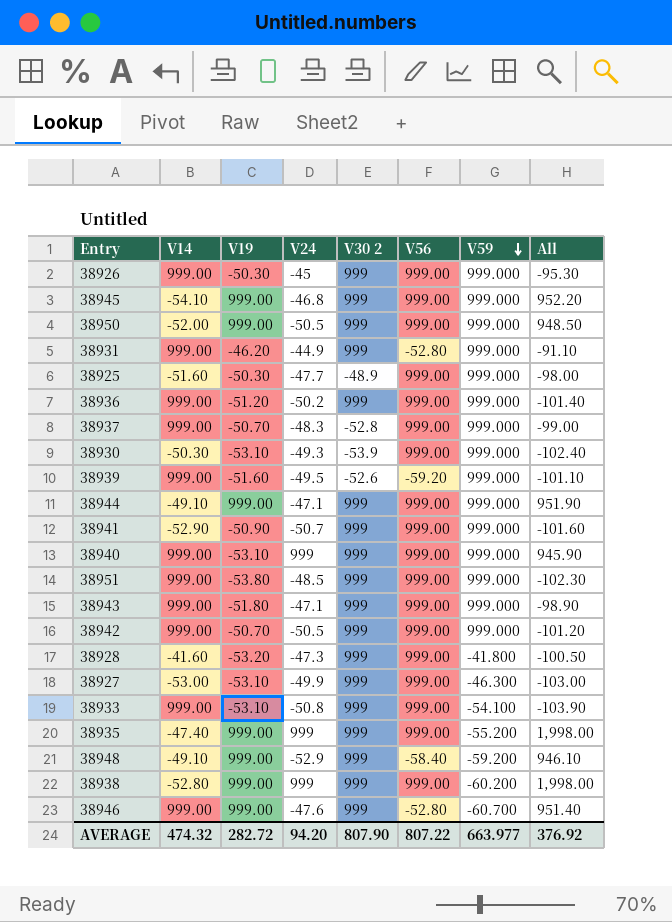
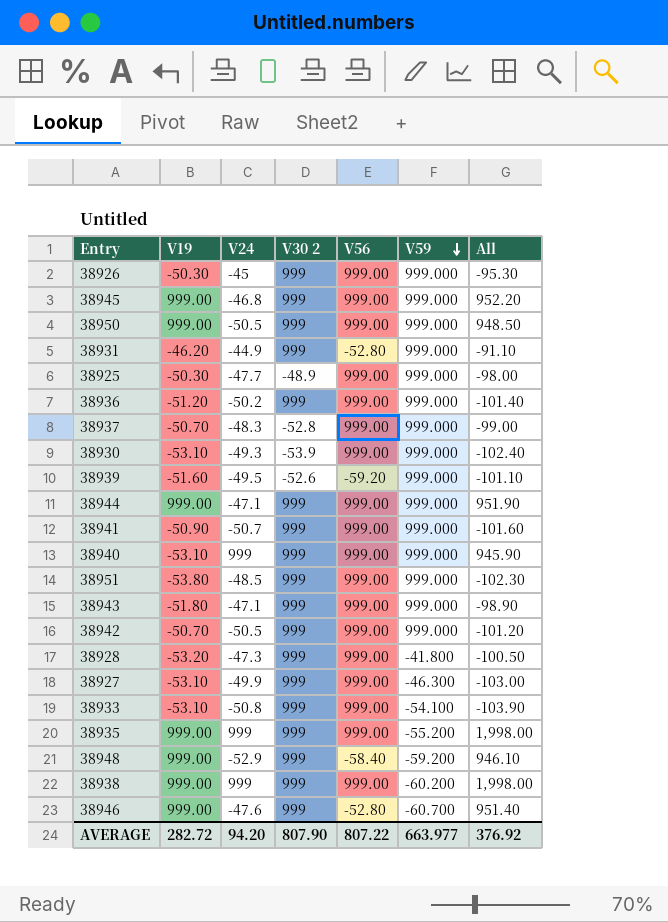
column V14 | position: 2 -> none

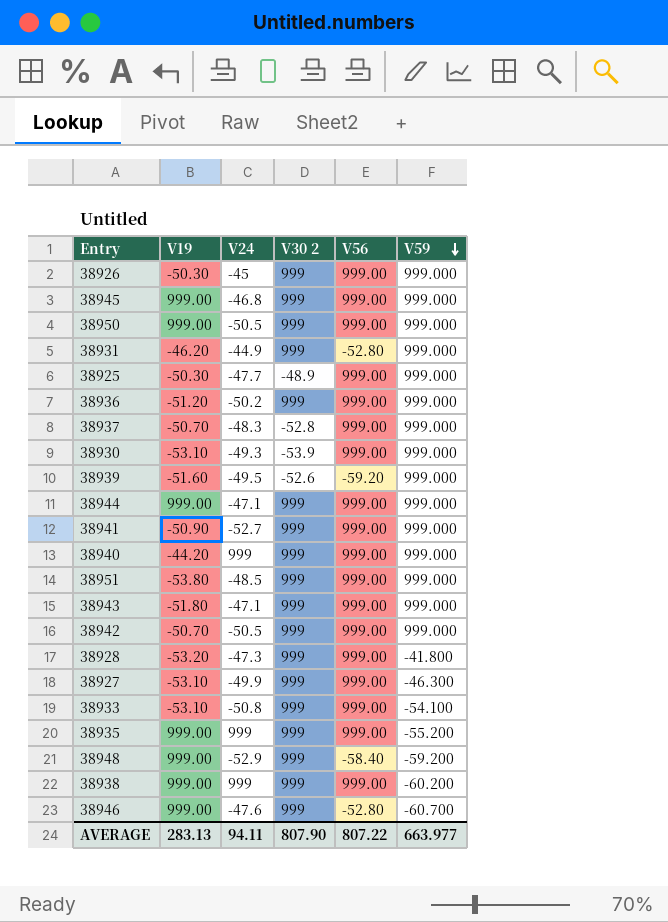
column All | formula: [V19] + [V24] -> none
38941 | V24: -50.7 -> -52.7
38940 | V19: -53.10 -> -44.20
AVERAGE | V19: 282.72 -> 283.13
AVERAGE | V24: 94.20 -> 94.11

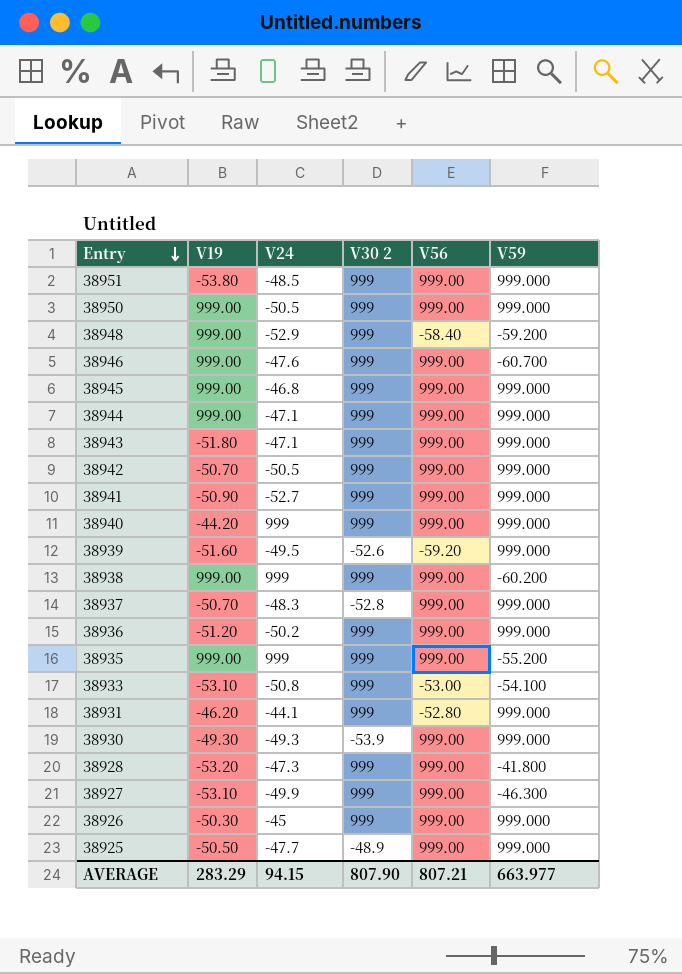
row order: V59 descending -> Entry descending
38946 | V56: -52.80 -> 999.00
38933 | V56: 999.00 -> -53.00
38931 | V24: -44.9 -> -44.1
38930 | V19: -53.10 -> -49.30
38925 | V19: -50.30 -> -50.50
AVERAGE | V19: 283.13 -> 283.29
AVERAGE | V24: 94.11 -> 94.15
AVERAGE | V56: 807.22 -> 807.21

